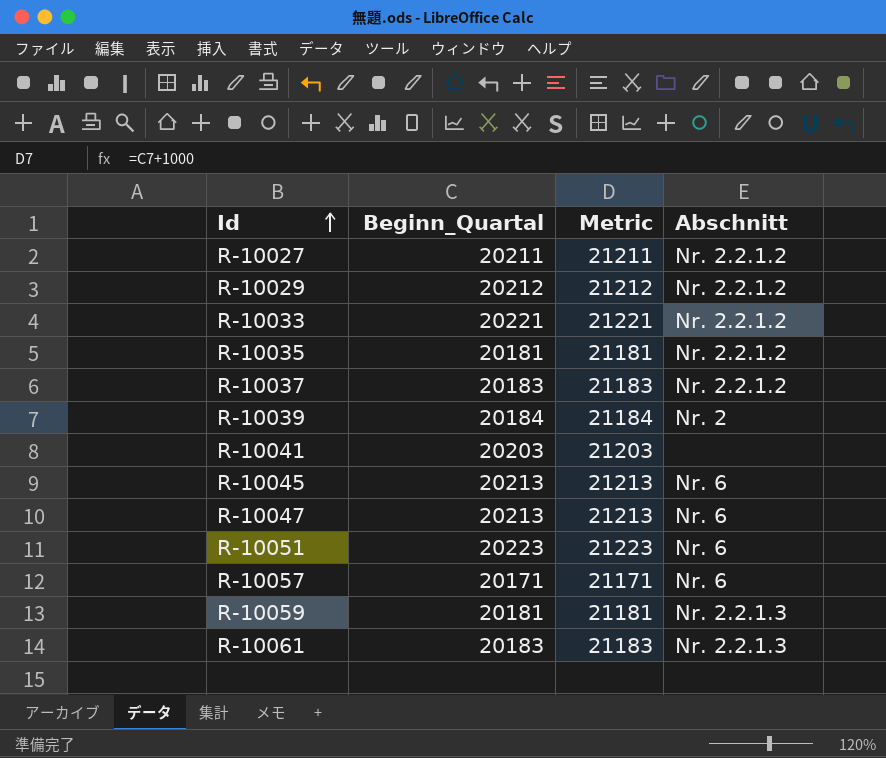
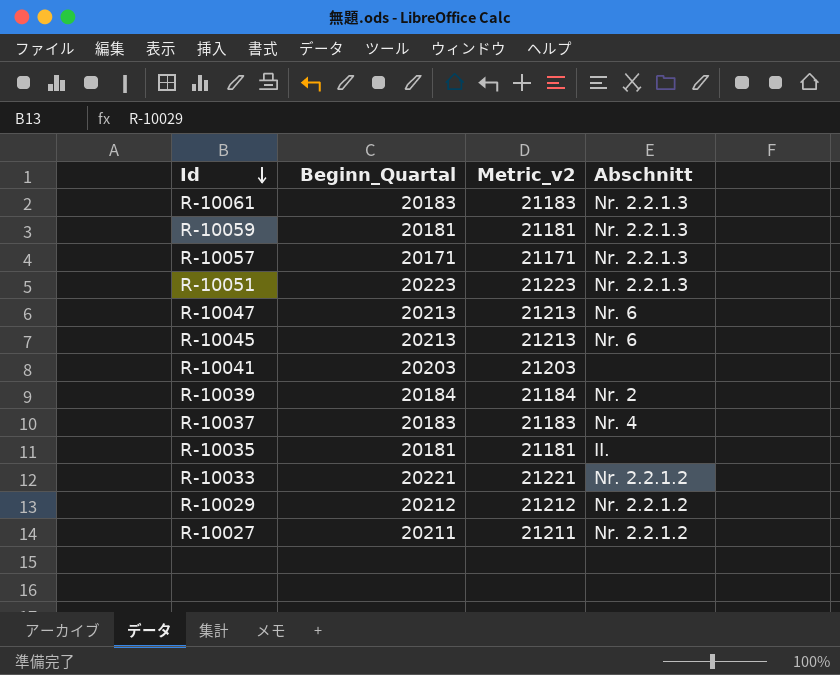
row order: Id ascending -> Id descending
column name: Metric -> Metric_v2
R-10057 | Abschnitt: Nr. 6 -> Nr. 2.2.1.3
R-10051 | Abschnitt: Nr. 6 -> Nr. 2.2.1.3
R-10037 | Abschnitt: Nr. 2.2.1.2 -> Nr. 4
R-10035 | Abschnitt: Nr. 2.2.1.2 -> II.

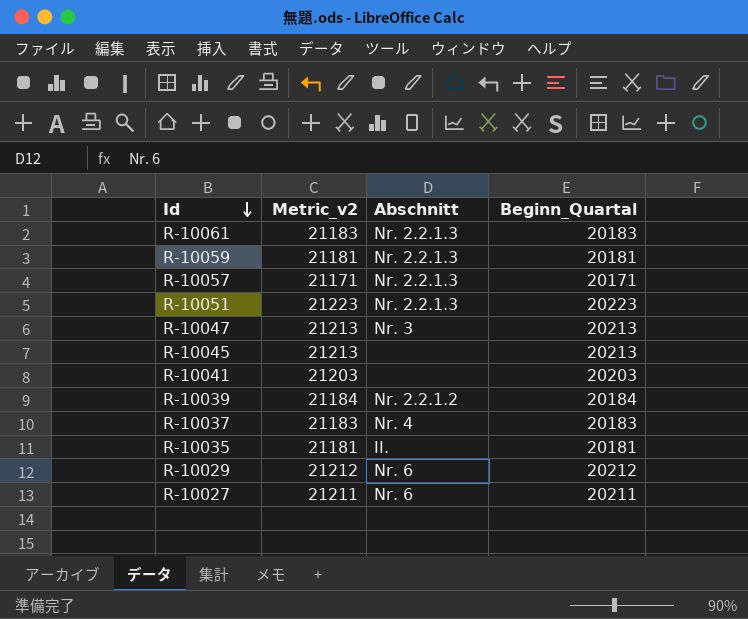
column Beginn_Quartal | position: 2 -> 4
row R-10033: 20221 | 21221 | Nr. 2.2.1.2 -> none
R-10047 | Abschnitt: Nr. 6 -> Nr. 3
R-10045 | Abschnitt: Nr. 6 -> none
R-10039 | Abschnitt: Nr. 2 -> Nr. 2.2.1.2
R-10029 | Abschnitt: Nr. 2.2.1.2 -> Nr. 6
R-10027 | Abschnitt: Nr. 2.2.1.2 -> Nr. 6

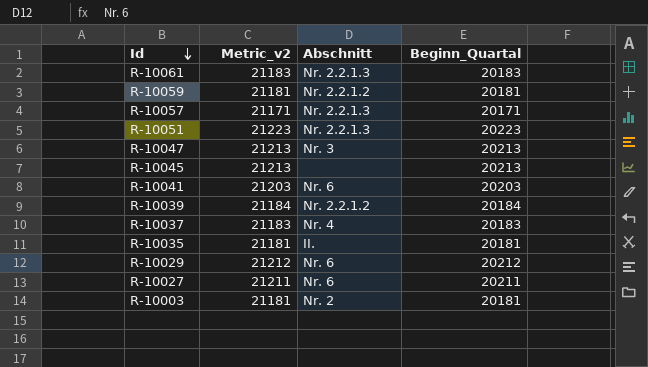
R-10059 | Abschnitt: Nr. 2.2.1.3 -> Nr. 2.2.1.2
R-10041 | Abschnitt: none -> Nr. 6
row R-10003: none -> 21181 | Nr. 2 | 20181

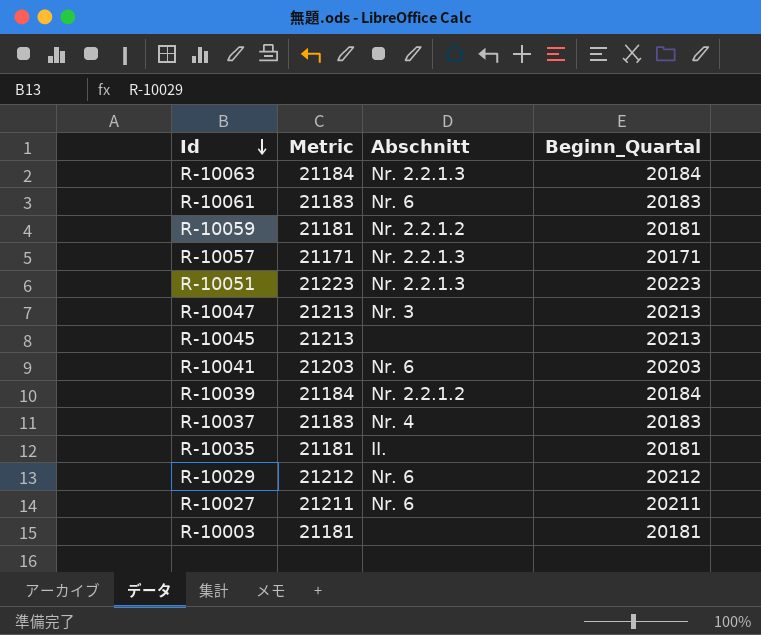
column name: Metric_v2 -> Metric
row R-10063: none -> 21184 | Nr. 2.2.1.3 | 20184
R-10061 | Abschnitt: Nr. 2.2.1.3 -> Nr. 6
R-10003 | Abschnitt: Nr. 2 -> none

